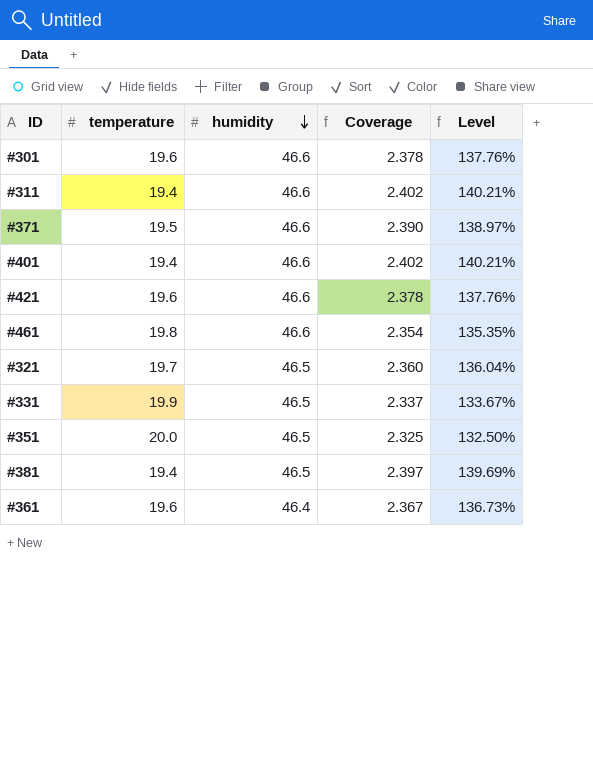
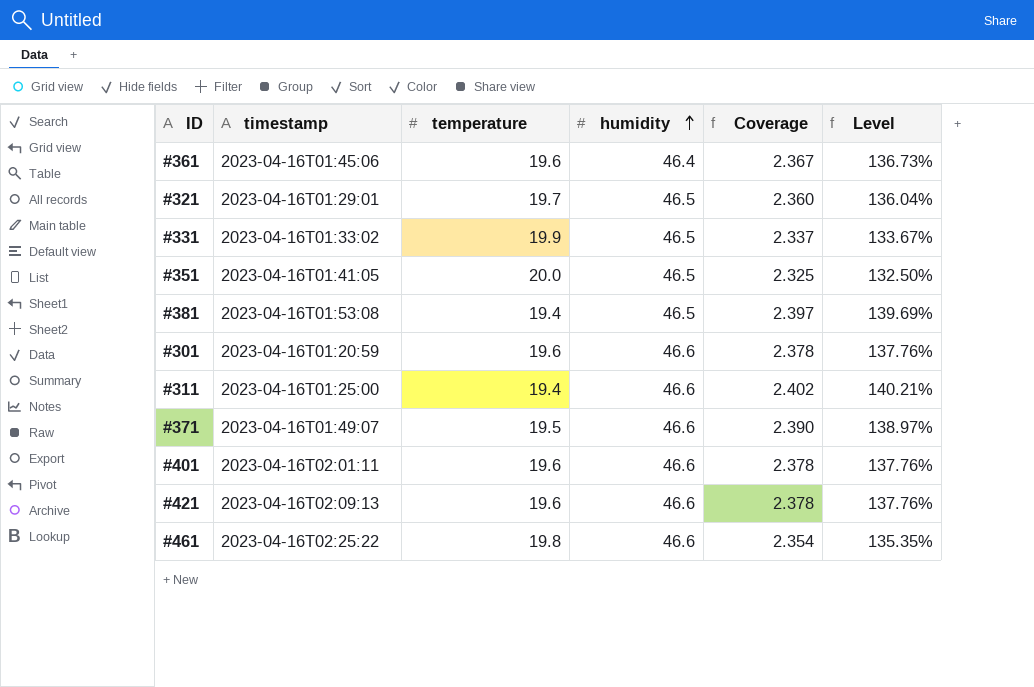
row order: humidity descending -> humidity ascending
column timestamp | position: none -> 2
#401 | temperature: 19.4 -> 19.6
#401 | Coverage: 2.402 -> 2.378
#401 | Level: 140.21% -> 137.76%

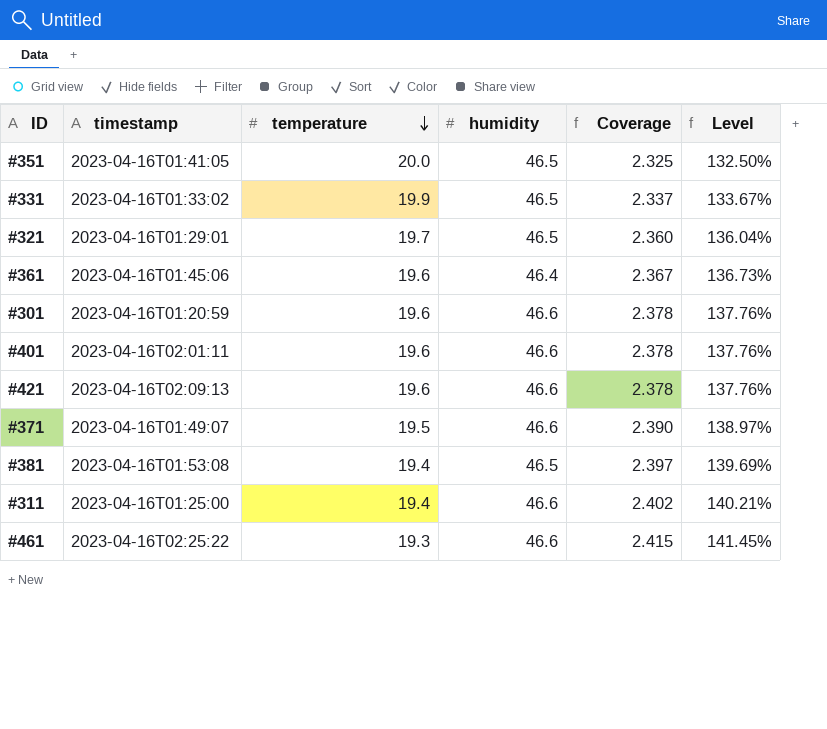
row order: humidity ascending -> temperature descending
#461 | temperature: 19.8 -> 19.3
#461 | Coverage: 2.354 -> 2.415
#461 | Level: 135.35% -> 141.45%

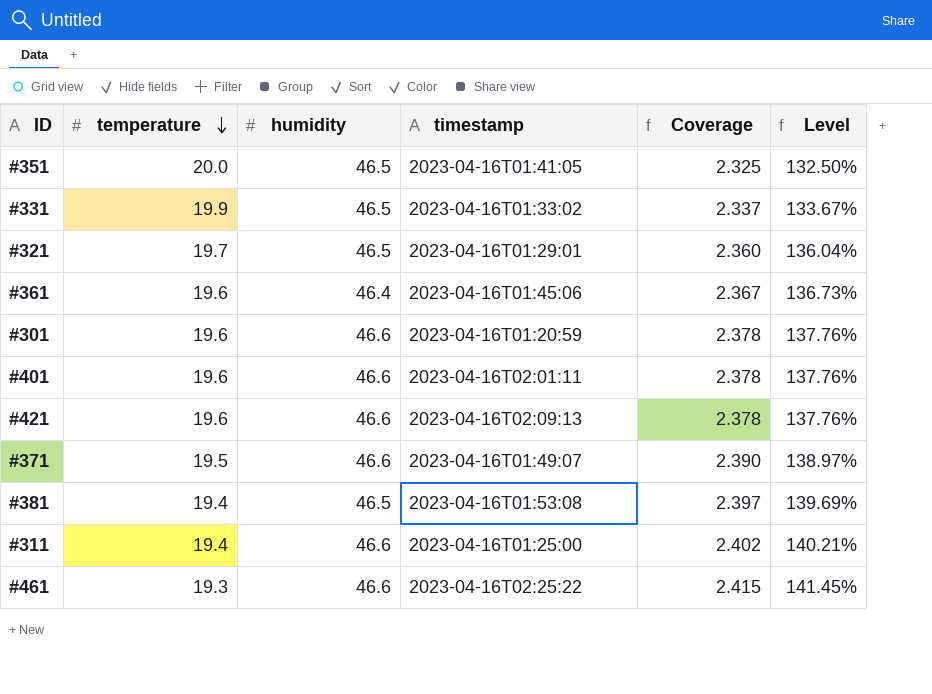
column timestamp | position: 2 -> 4

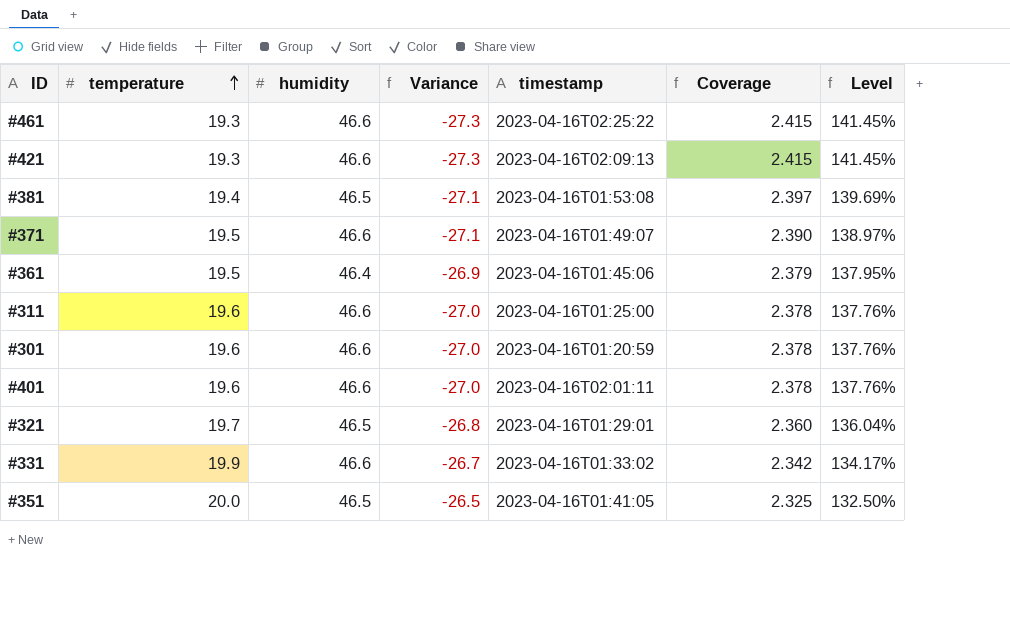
row order: temperature descending -> temperature ascending
column Variance | formula: none -> [temperature] - [humidity]
#421 | temperature: 19.6 -> 19.3
#421 | Coverage: 2.378 -> 2.415
#421 | Level: 137.76% -> 141.45%
#361 | temperature: 19.6 -> 19.5
#361 | Coverage: 2.367 -> 2.379
#361 | Level: 136.73% -> 137.95%
#311 | temperature: 19.4 -> 19.6
#311 | Coverage: 2.402 -> 2.378
#311 | Level: 140.21% -> 137.76%
#331 | humidity: 46.5 -> 46.6
#331 | Coverage: 2.337 -> 2.342
#331 | Level: 133.67% -> 134.17%

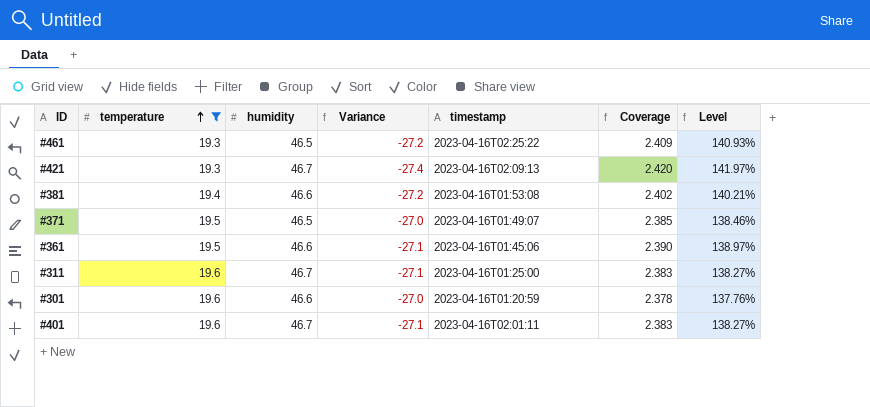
filter: none -> temperature <= 19.6
#461 | humidity: 46.6 -> 46.5
#461 | Variance: -27.3 -> -27.2
#461 | Coverage: 2.415 -> 2.409
#461 | Level: 141.45% -> 140.93%
#421 | humidity: 46.6 -> 46.7
#421 | Variance: -27.3 -> -27.4
#421 | Coverage: 2.415 -> 2.420
#421 | Level: 141.45% -> 141.97%
#381 | humidity: 46.5 -> 46.6
#381 | Variance: -27.1 -> -27.2
#381 | Coverage: 2.397 -> 2.402
#381 | Level: 139.69% -> 140.21%
#371 | humidity: 46.6 -> 46.5
#371 | Variance: -27.1 -> -27.0
#371 | Coverage: 2.390 -> 2.385
#371 | Level: 138.97% -> 138.46%
#361 | humidity: 46.4 -> 46.6
#361 | Variance: -26.9 -> -27.1
#361 | Coverage: 2.379 -> 2.390
#361 | Level: 137.95% -> 138.97%
#311 | humidity: 46.6 -> 46.7
#311 | Variance: -27.0 -> -27.1
#311 | Coverage: 2.378 -> 2.383
#311 | Level: 137.76% -> 138.27%
#401 | humidity: 46.6 -> 46.7
#401 | Variance: -27.0 -> -27.1
#401 | Coverage: 2.378 -> 2.383
#401 | Level: 137.76% -> 138.27%

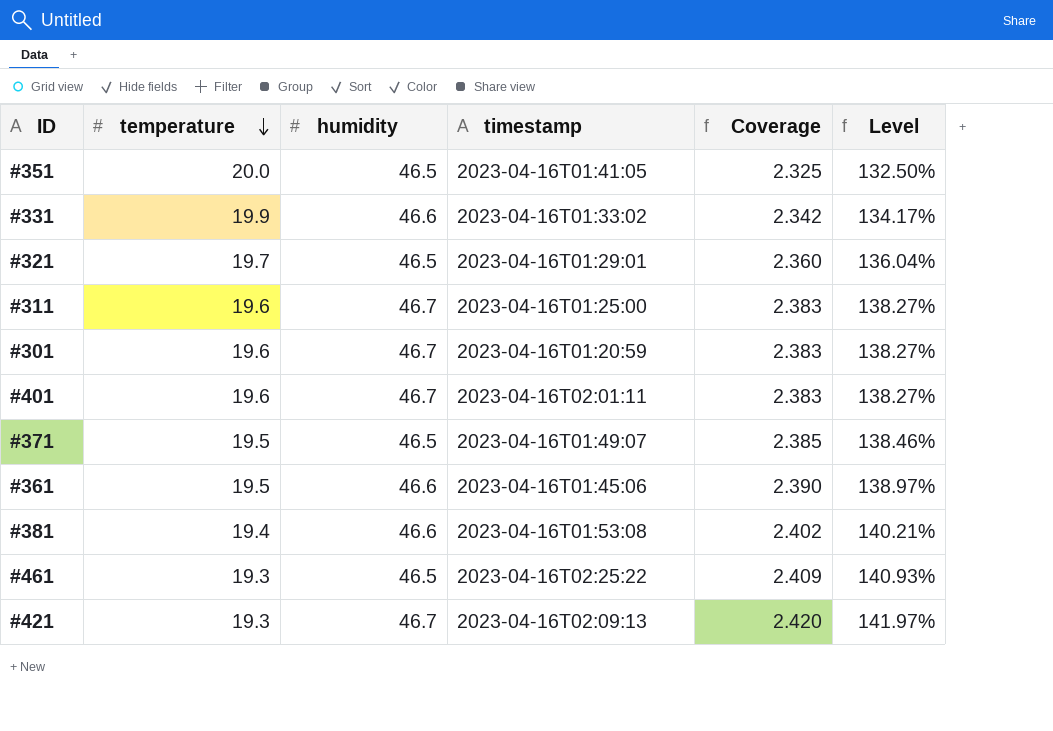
filter: temperature <= 19.6 -> none
row order: temperature ascending -> temperature descending
column Variance | formula: [temperature] - [humidity] -> none
#301 | humidity: 46.6 -> 46.7
#301 | Coverage: 2.378 -> 2.383
#301 | Level: 137.76% -> 138.27%

